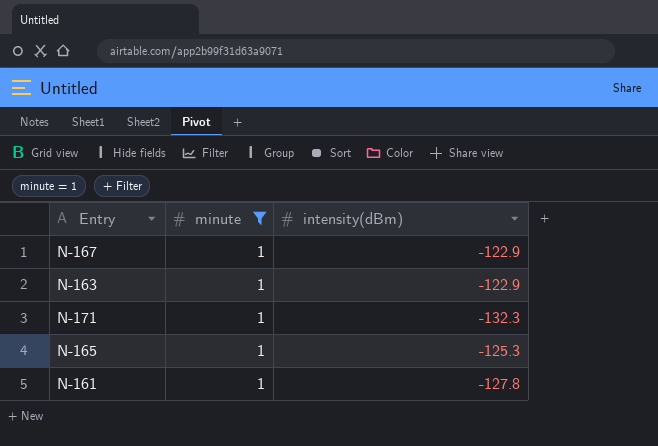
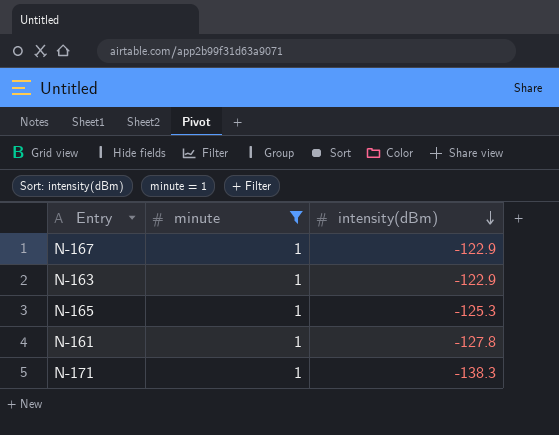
row order: none -> intensity(dBm) descending
N-171 | intensity(dBm): -132.3 -> -138.3

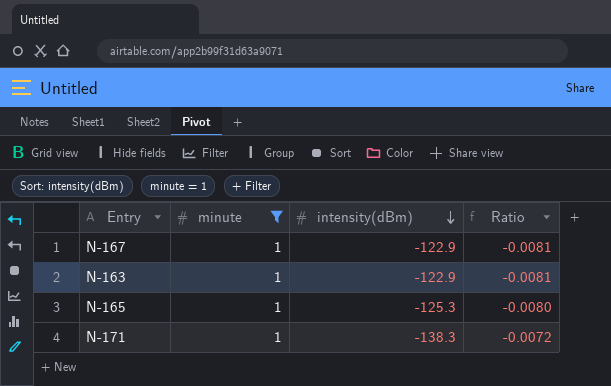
column Ratio | formula: none -> [minute] / [intensity(dBm)]
row N-161: 1 | -127.8 -> none

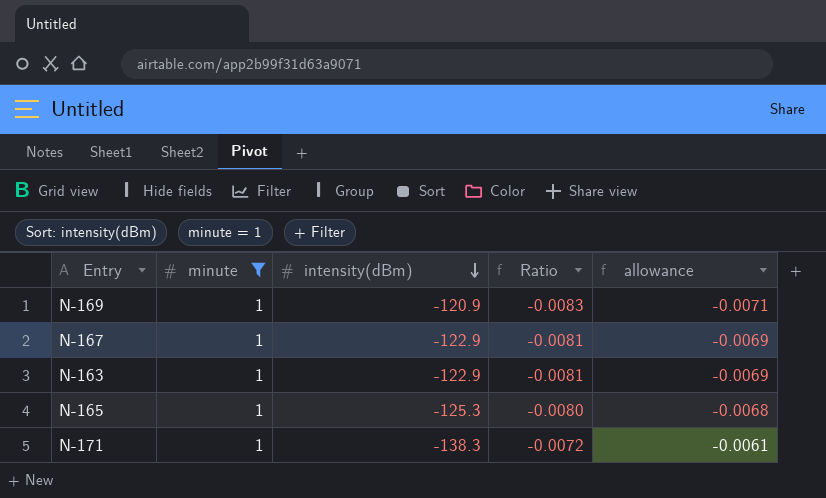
column allowance | formula: none -> [Ratio] * 0.85
row N-169: none -> 1 | -120.9 | -0.0083 | -0.0071

